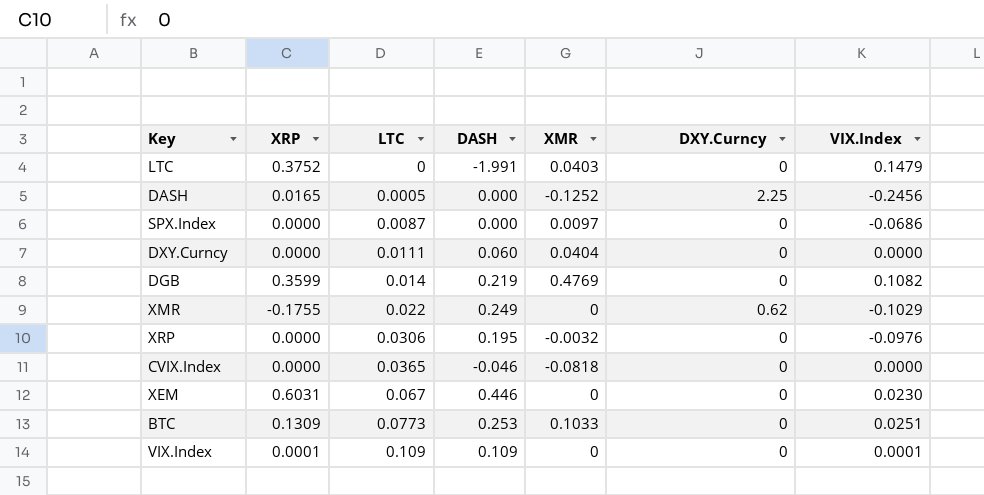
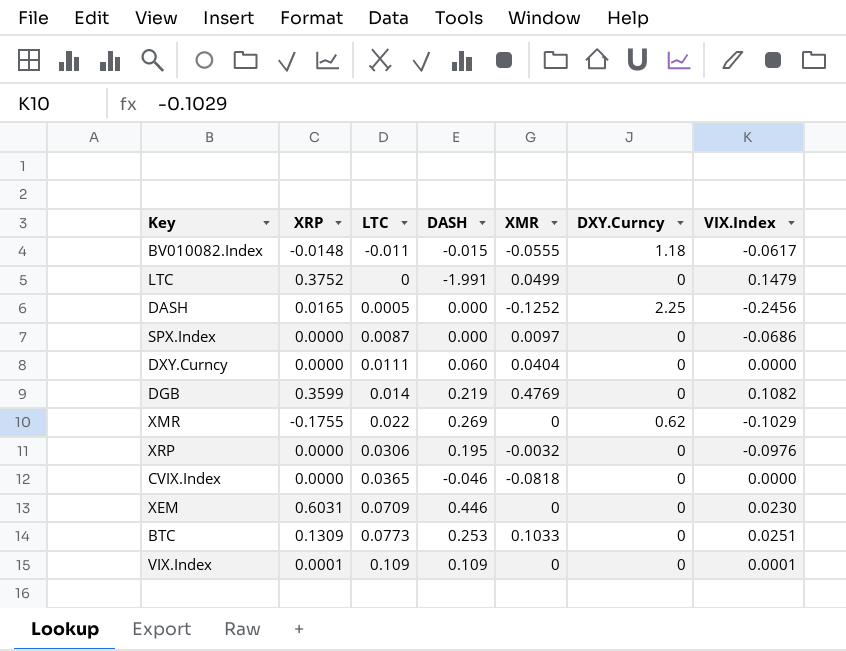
row BV010082.Index: none -> -0.0148 | -0.011 | -0.015 | -0.0555 | 1.18 | -0.0617
LTC | XMR: 0.0403 -> 0.0499
XMR | DASH: 0.249 -> 0.269
XEM | LTC: 0.067 -> 0.0709

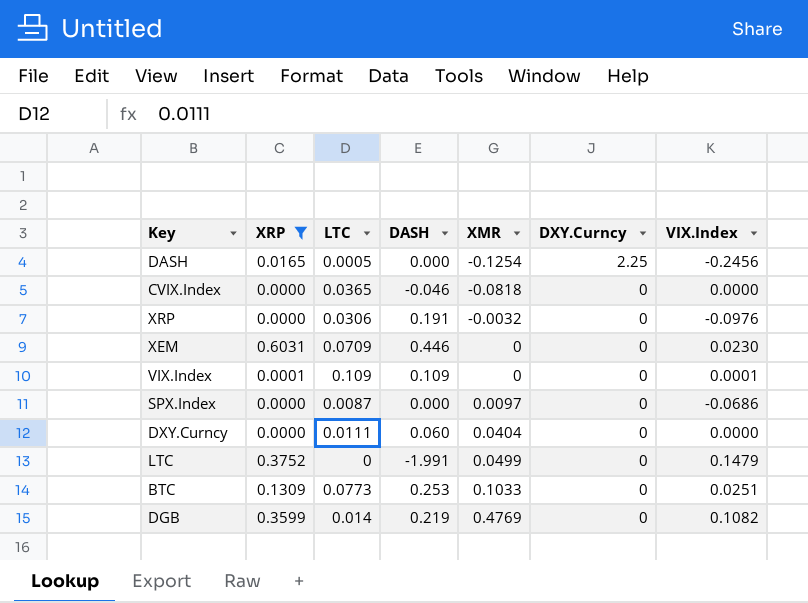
filter: none -> XRP >= 0.0000
row order: LTC ascending -> XMR ascending
DASH | XMR: -0.1252 -> -0.1254
XRP | DASH: 0.195 -> 0.191

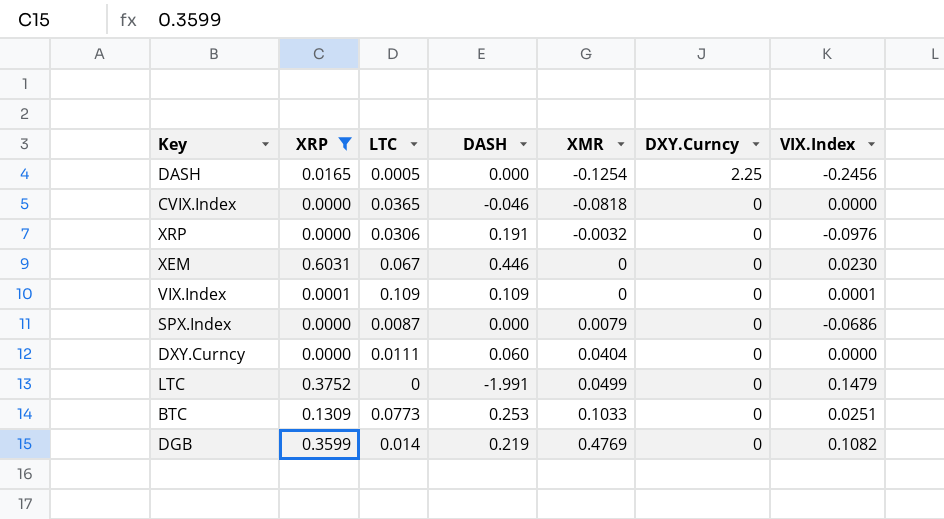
XEM | LTC: 0.0709 -> 0.067
SPX.Index | XMR: 0.0097 -> 0.0079

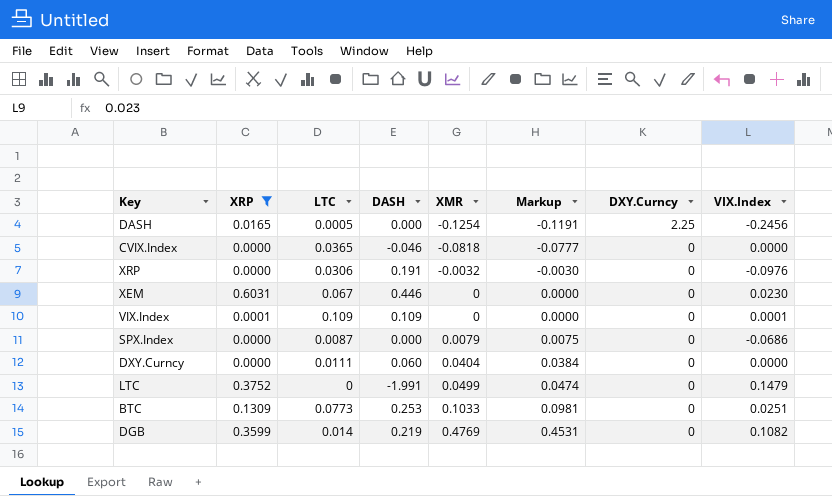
column Markup | formula: none -> [XMR] * 0.95

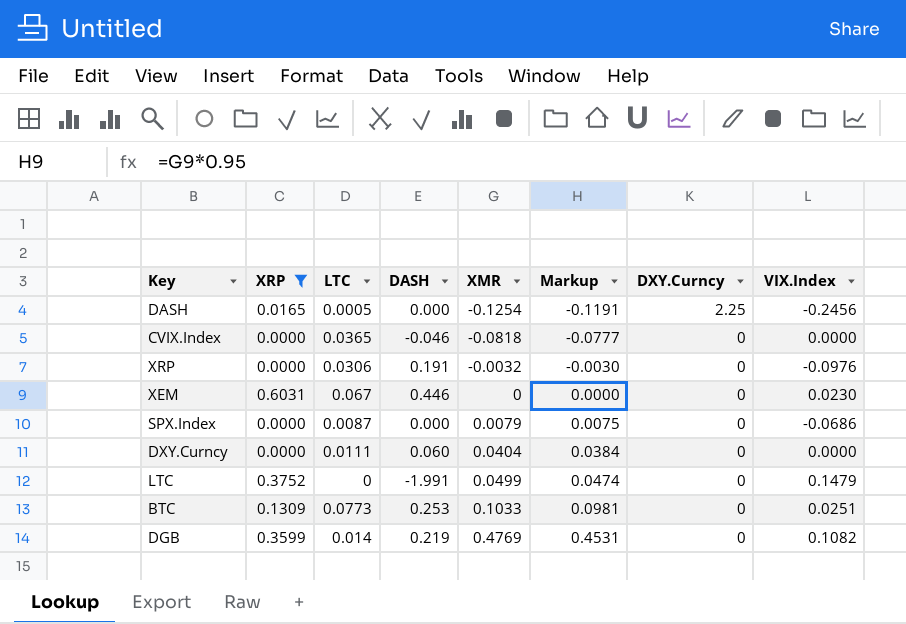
row VIX.Index: 0.0001 | 0.109 | 0.109 | 0 | 0.0000 | 0 | 0.0001 -> none

